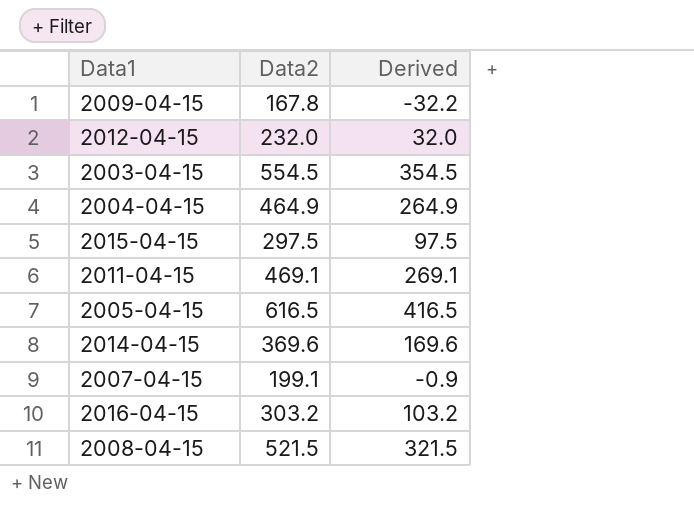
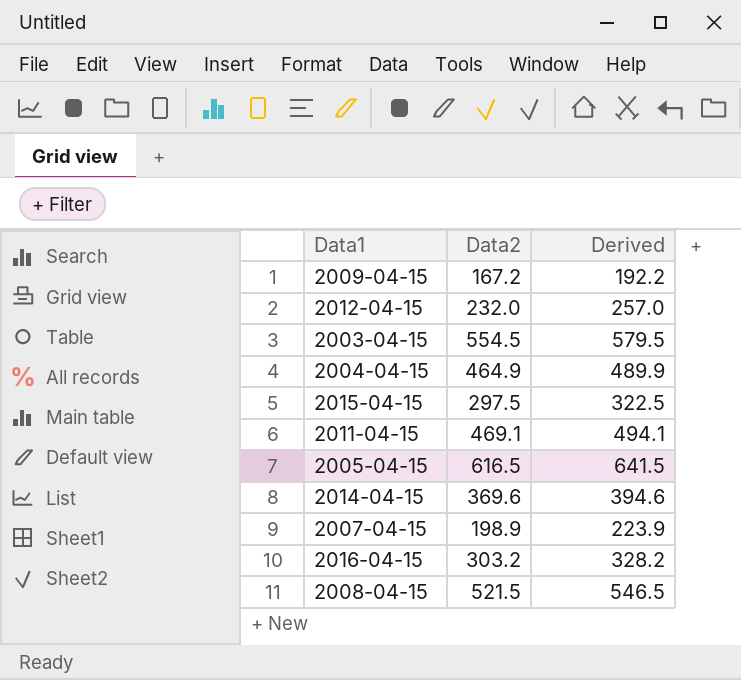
column Derived | formula: [Data2] - 200 -> [Data2] + 25
2009-04-15 | Data2: 167.8 -> 167.2
2007-04-15 | Data2: 199.1 -> 198.9

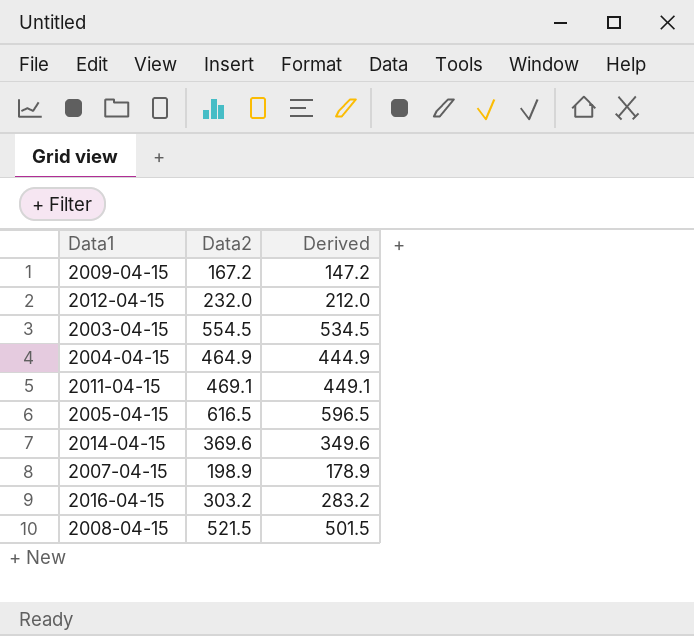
column Derived | formula: [Data2] + 25 -> [Data2] - 20
row 2015-04-15: 297.5 | 322.5 -> none

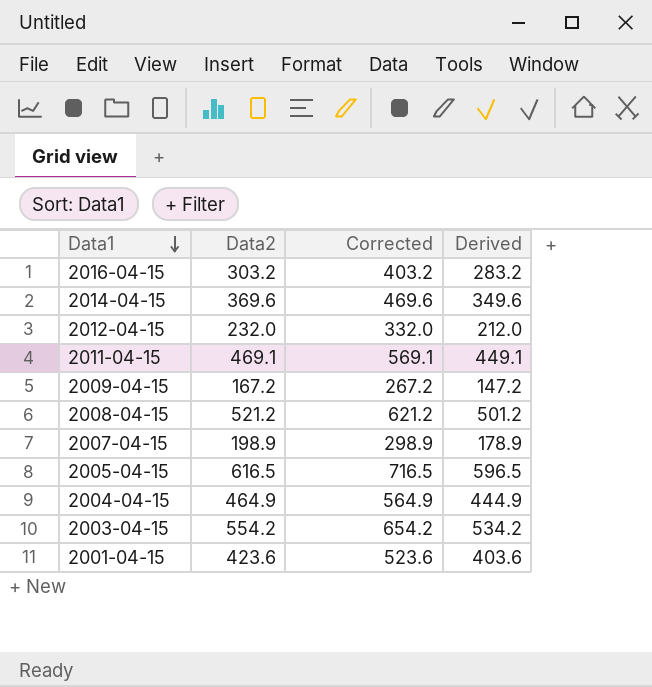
row order: none -> Data1 descending
column Corrected | formula: none -> [Data2] + 100
2008-04-15 | Data2: 521.5 -> 521.2
2008-04-15 | Derived: 501.5 -> 501.2
2003-04-15 | Data2: 554.5 -> 554.2
2003-04-15 | Derived: 534.5 -> 534.2
row 2001-04-15: none -> 423.6 | 523.6 | 403.6

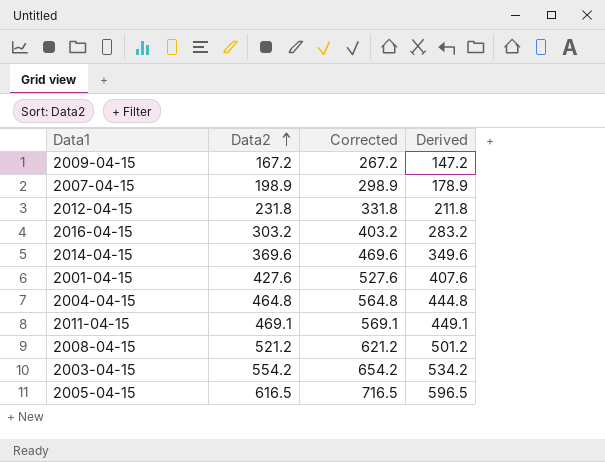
row order: Data1 descending -> Data2 ascending
2012-04-15 | Data2: 232.0 -> 231.8
2012-04-15 | Corrected: 332.0 -> 331.8
2012-04-15 | Derived: 212.0 -> 211.8
2001-04-15 | Data2: 423.6 -> 427.6
2001-04-15 | Corrected: 523.6 -> 527.6
2001-04-15 | Derived: 403.6 -> 407.6
2004-04-15 | Data2: 464.9 -> 464.8
2004-04-15 | Corrected: 564.9 -> 564.8
2004-04-15 | Derived: 444.9 -> 444.8

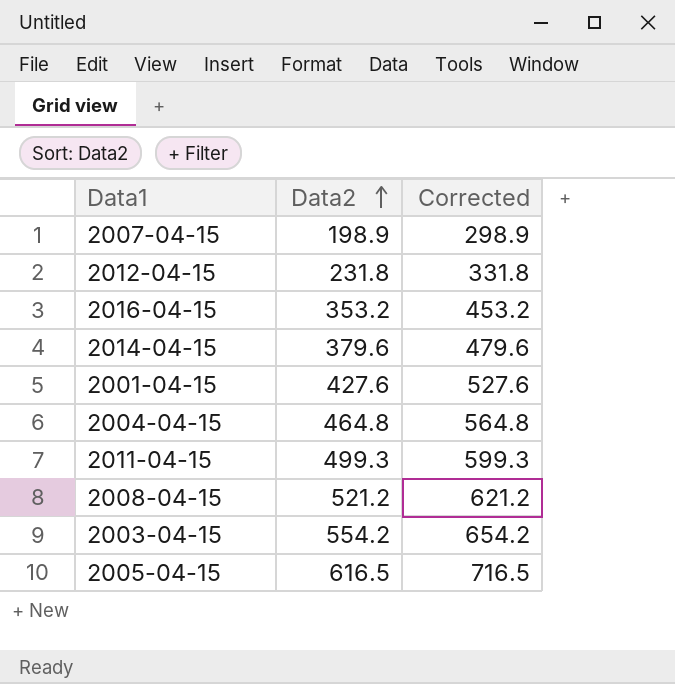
column Derived | formula: [Data2] - 20 -> none
row 2009-04-15: 167.2 | 267.2 | 147.2 -> none
2016-04-15 | Data2: 303.2 -> 353.2
2016-04-15 | Corrected: 403.2 -> 453.2
2014-04-15 | Data2: 369.6 -> 379.6
2014-04-15 | Corrected: 469.6 -> 479.6
2011-04-15 | Data2: 469.1 -> 499.3
2011-04-15 | Corrected: 569.1 -> 599.3

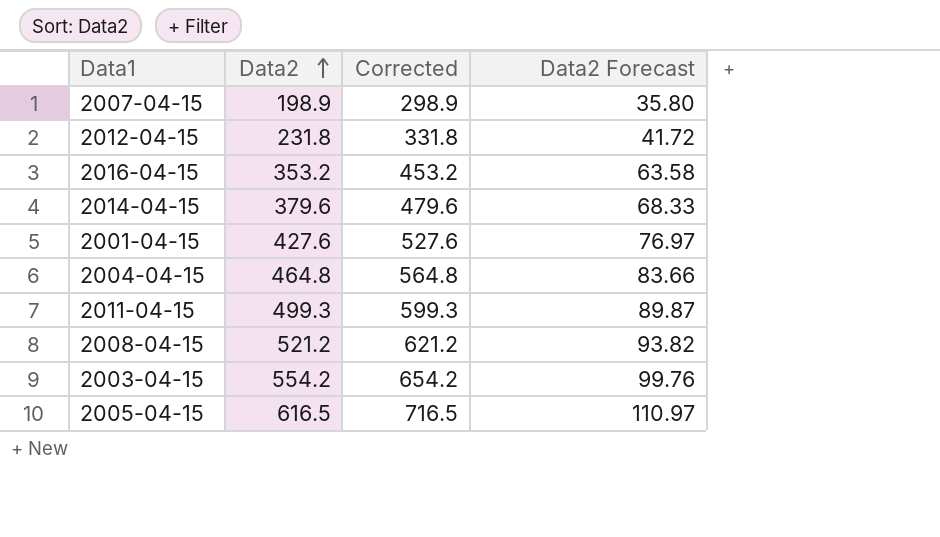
column Data2 Forecast | formula: none -> [Data2] * 0.18

